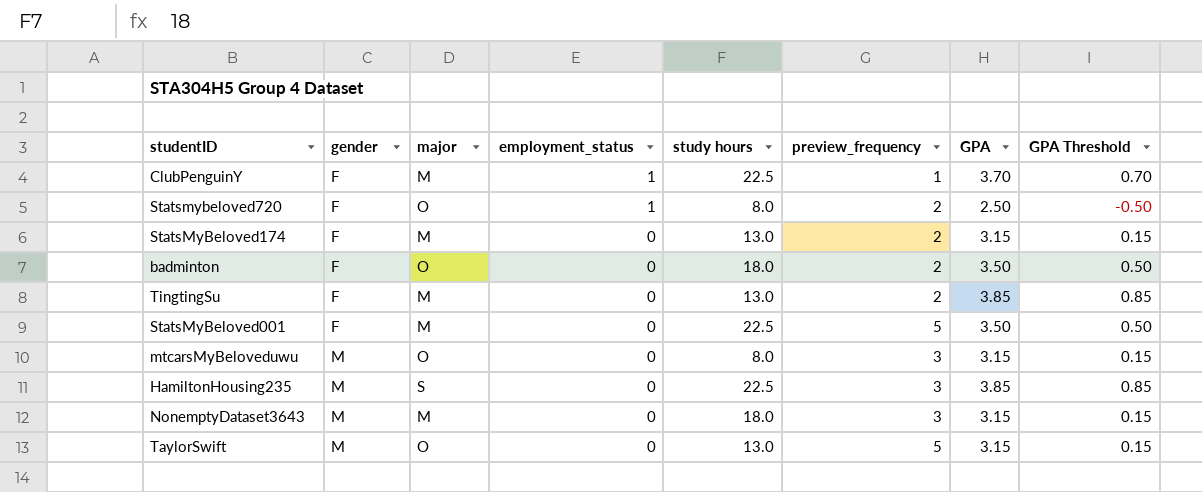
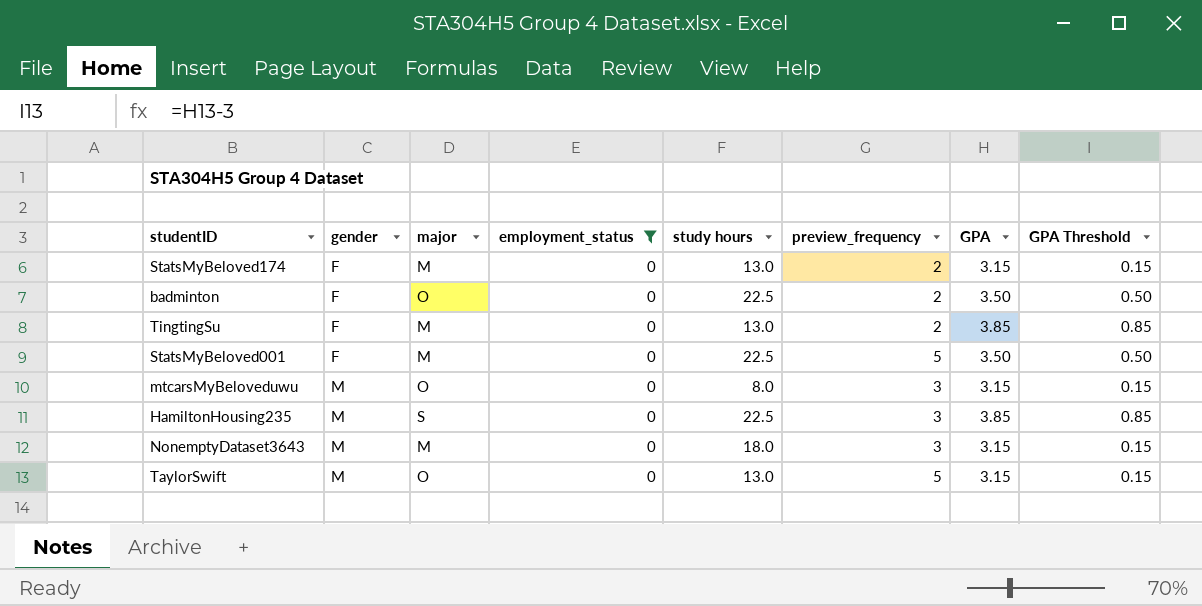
filter: none -> employment_status = 0
badminton | study hours: 18.0 -> 22.5

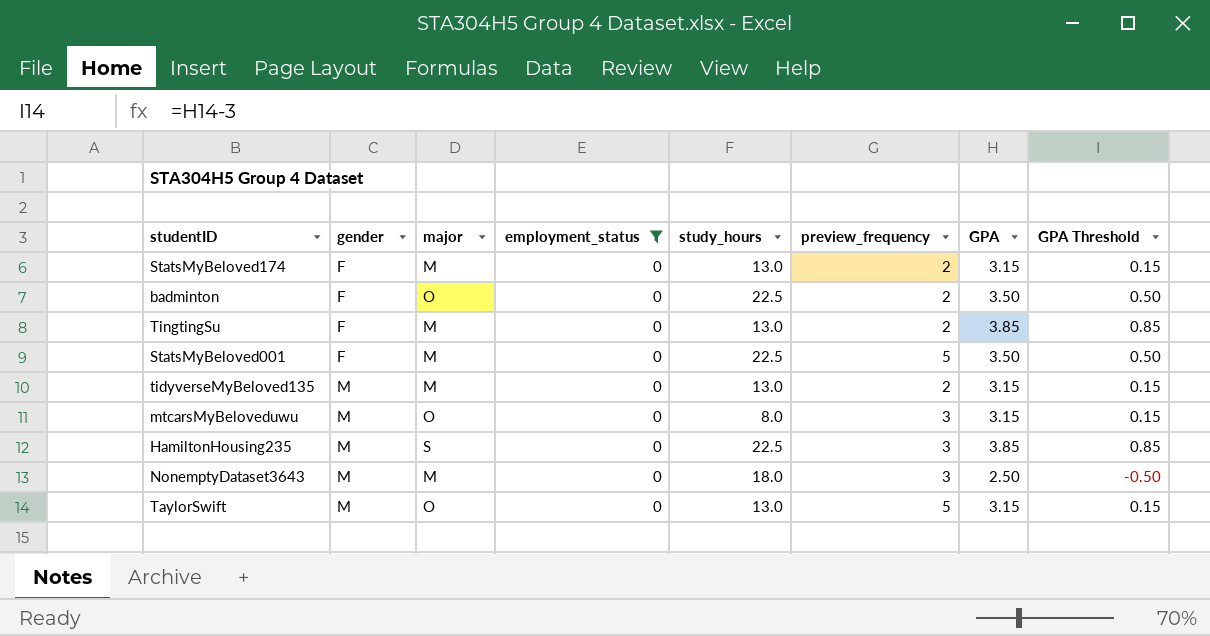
column name: study hours -> study_hours
row tidyverseMyBeloved135: none -> M | M | 0 | 13.0 | 2 | 3.15 | 0.15
NonemptyDataset3643 | GPA: 3.15 -> 2.50
NonemptyDataset3643 | GPA Threshold: 0.15 -> -0.50

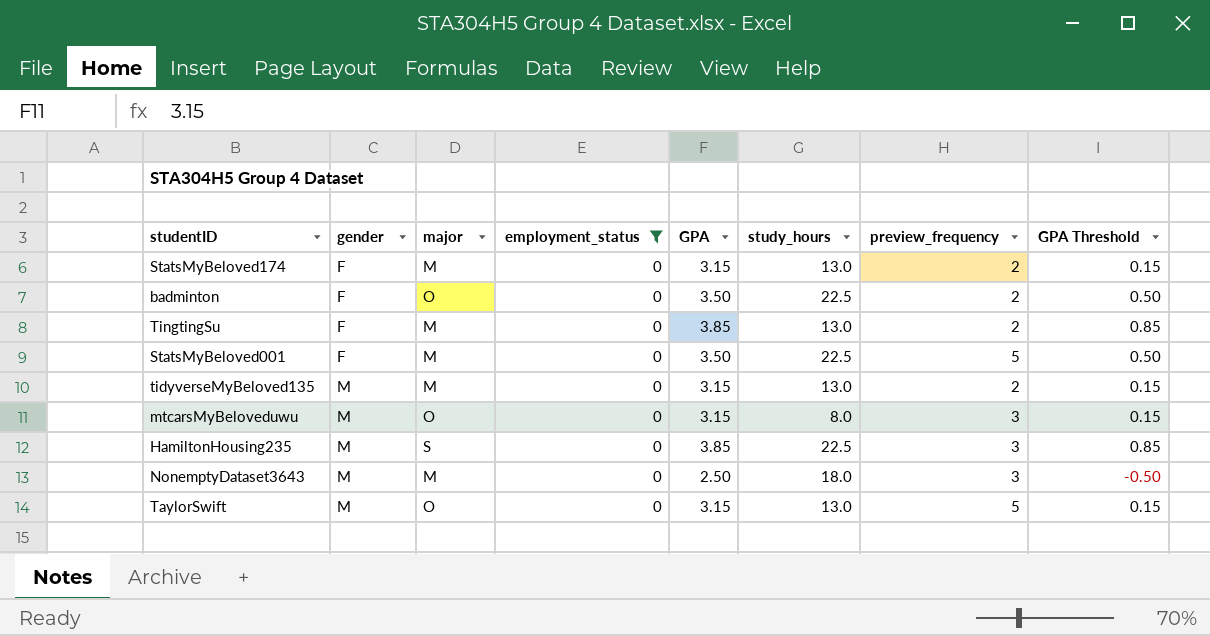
column GPA | position: 7 -> 5

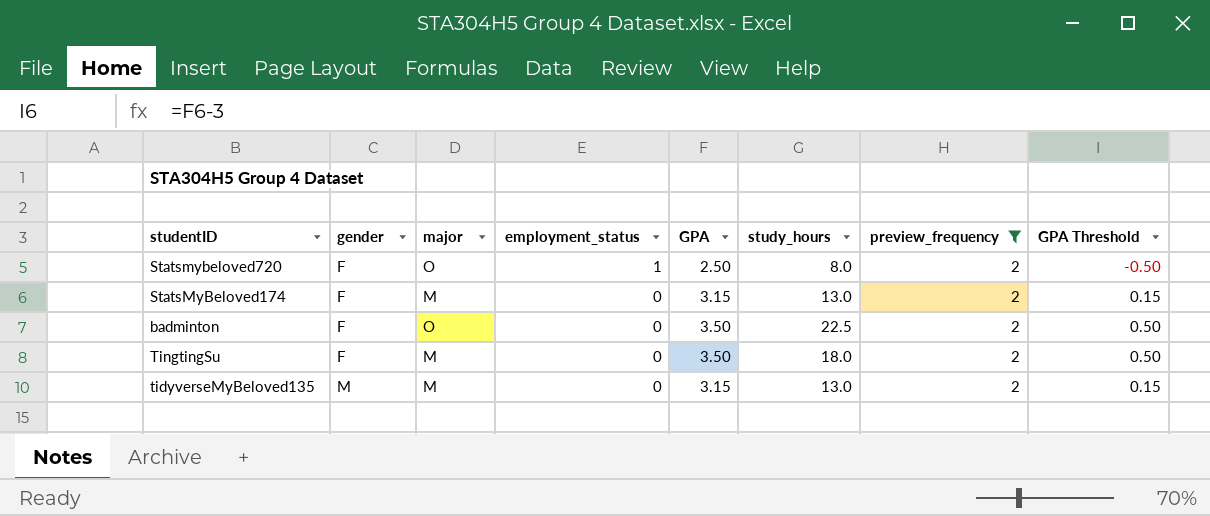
filter: employment_status = 0 -> preview_frequency = 2
TingtingSu | GPA: 3.85 -> 3.50
TingtingSu | study_hours: 13.0 -> 18.0
TingtingSu | GPA Threshold: 0.85 -> 0.50

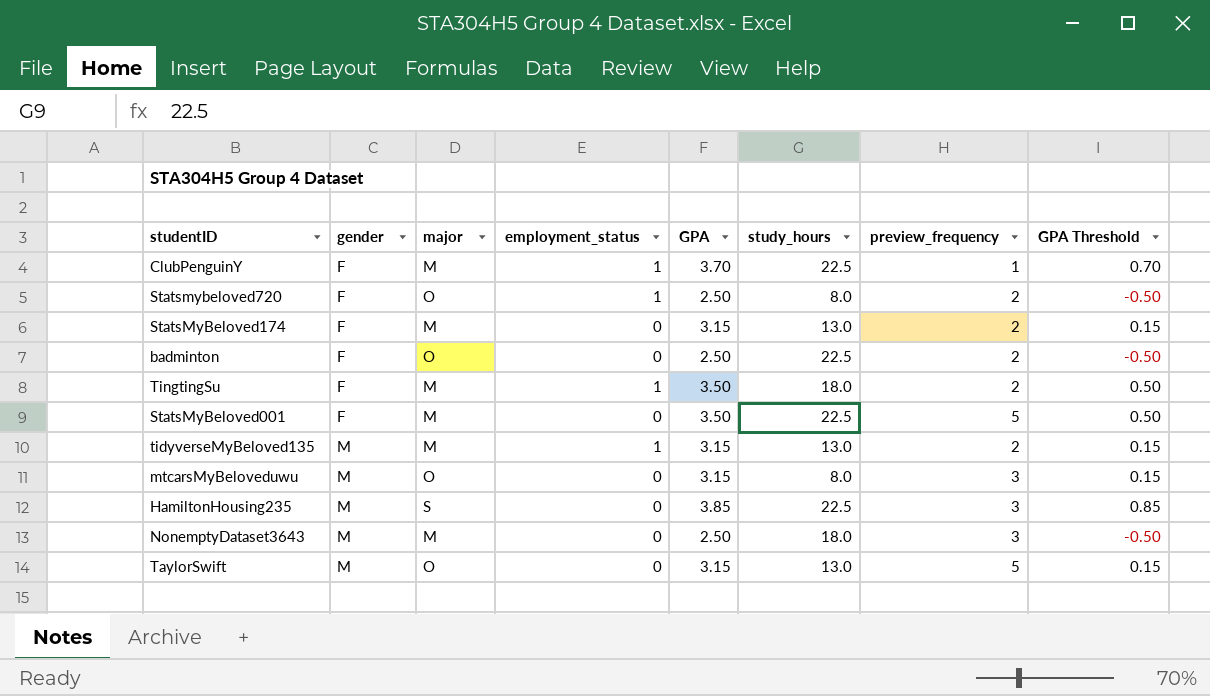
filter: preview_frequency = 2 -> none
badminton | GPA: 3.50 -> 2.50
badminton | GPA Threshold: 0.50 -> -0.50
TingtingSu | employment_status: 0 -> 1
tidyverseMyBeloved135 | employment_status: 0 -> 1

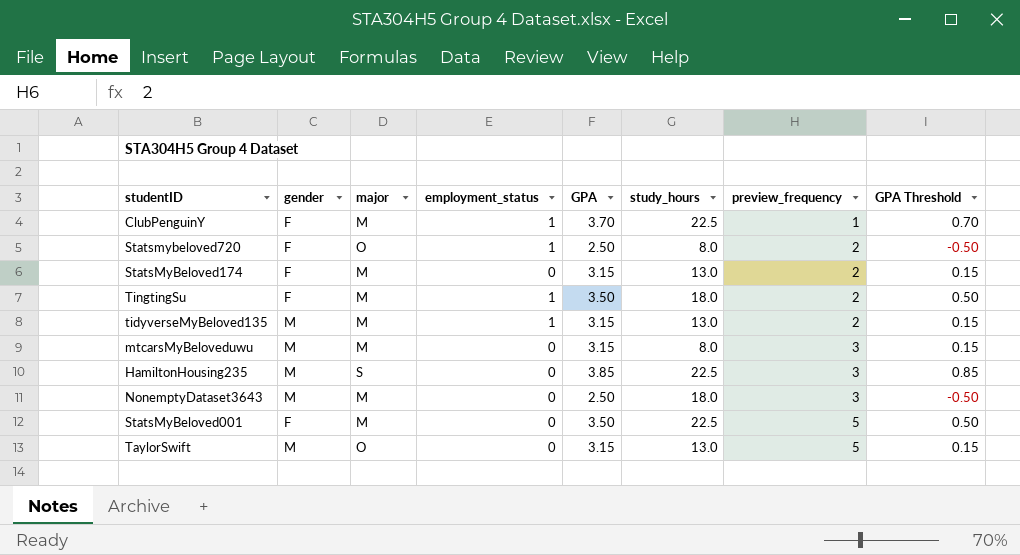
row order: gender ascending -> preview_frequency ascending
row badminton: F | O | 0 | 2.50 | 22.5 | 2 | -0.50 -> none
mtcarsMyBeloveduwu | major: O -> M

